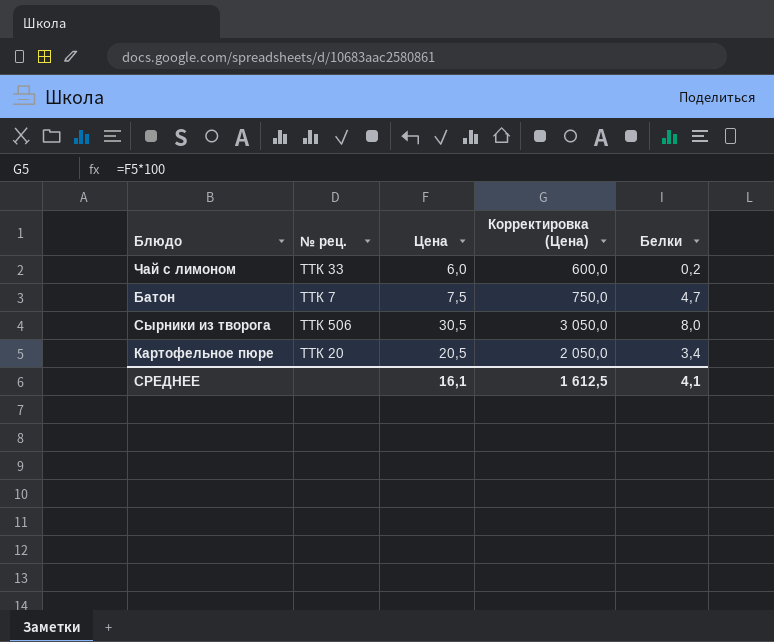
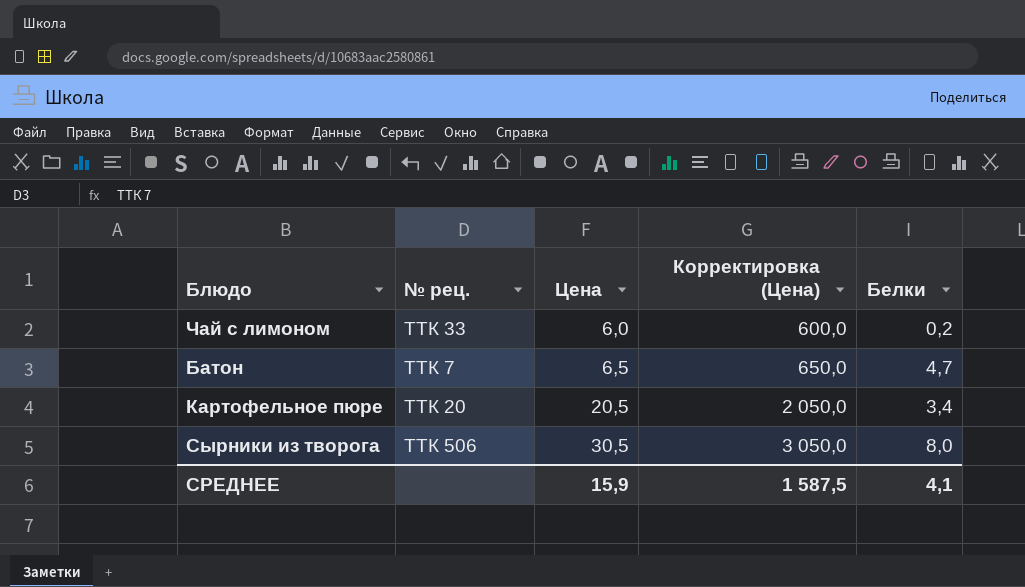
row order: none -> Цена ascending
Батон | Цена: 7,5 -> 6,5
Батон | Корректировка (Цена): 750,0 -> 650,0
СРЕДНЕЕ | Цена: 16,1 -> 15,9
СРЕДНЕЕ | Корректировка (Цена): 1 612,5 -> 1 587,5

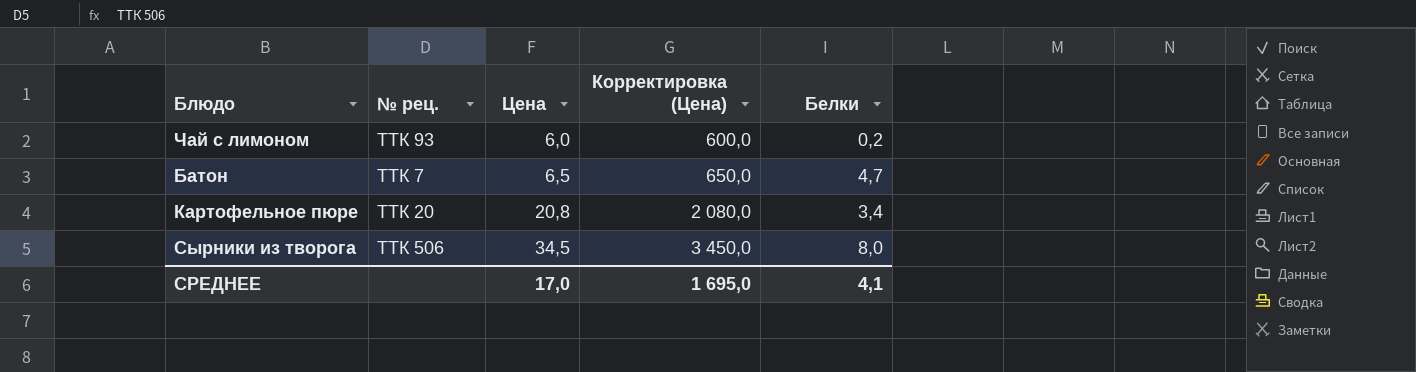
Чай с лимоном | № рец.: ТТК 33 -> ТТК 93
Картофельное пюре | Цена: 20,5 -> 20,8
Картофельное пюре | Корректировка (Цена): 2 050,0 -> 2 080,0
Сырники из творога | Цена: 30,5 -> 34,5
Сырники из творога | Корректировка (Цена): 3 050,0 -> 3 450,0
СРЕДНЕЕ | Цена: 15,9 -> 17,0
СРЕДНЕЕ | Корректировка (Цена): 1 587,5 -> 1 695,0

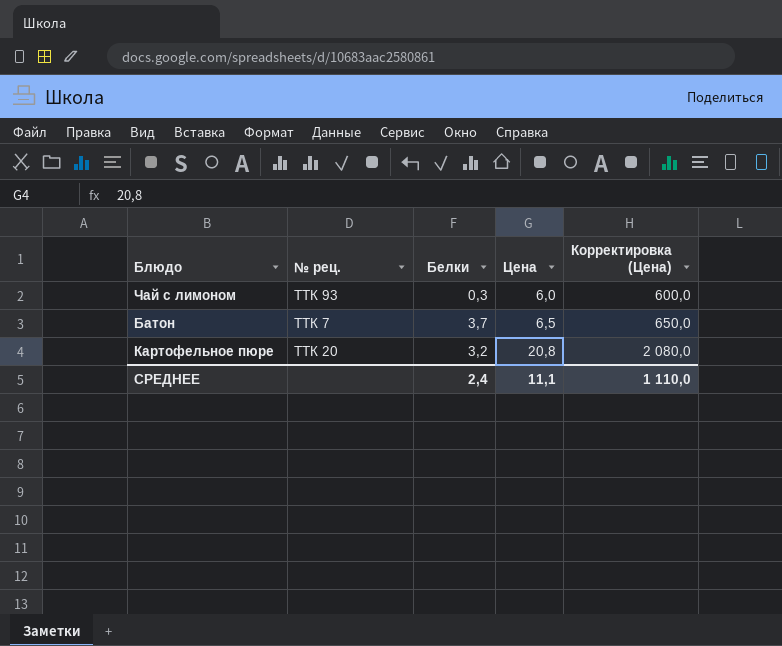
column Белки | position: 5 -> 3
row Сырники из творога: ТТК 506 | 34,5 | 3 450,0 | 8,0 -> none
Чай с лимоном | Белки: 0,2 -> 0,3
Батон | Белки: 4,7 -> 3,7
Картофельное пюре | Белки: 3,4 -> 3,2
СРЕДНЕЕ | Белки: 4,1 -> 2,4
СРЕДНЕЕ | Цена: 17,0 -> 11,1
СРЕДНЕЕ | Корректировка (Цена): 1 695,0 -> 1 110,0

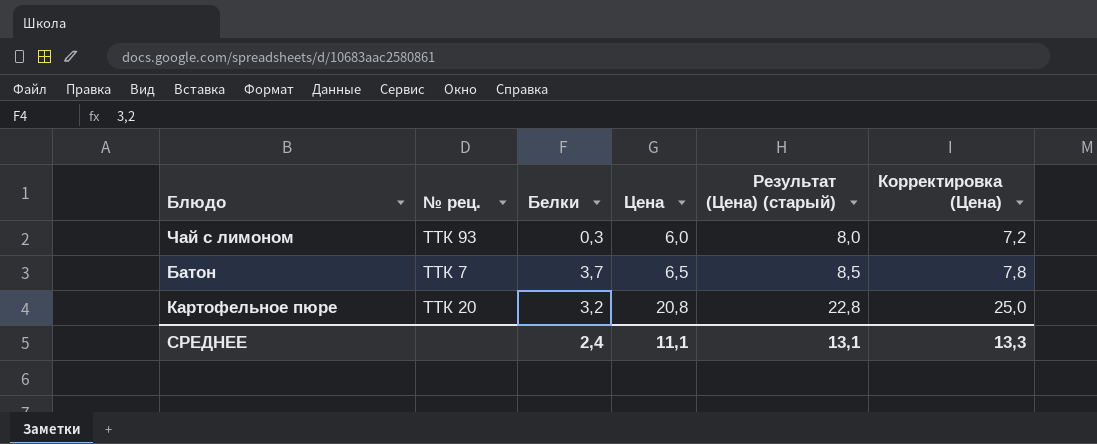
column Результат (Цена) (старый) | formula: none -> [Цена] + 2
column Корректировка (Цена) | formula: [Цена] * 100 -> [Цена] * 1,2
СРЕДНЕЕ | Корректировка (Цена): 1 110,0 -> 13,3

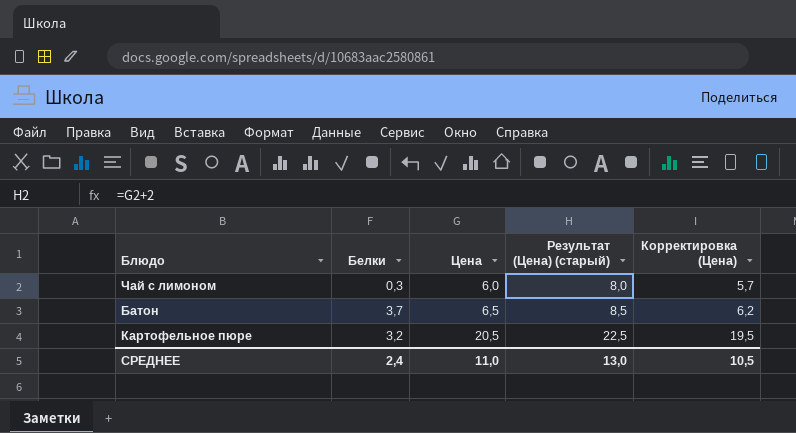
column № рец. | position: 2 -> none
column Корректировка (Цена) | formula: [Цена] * 1,2 -> [Цена] * 0,95
Картофельное пюре | Цена: 20,8 -> 20,5
Картофельное пюре | Результат (Цена) (старый): 22,8 -> 22,5
СРЕДНЕЕ | Цена: 11,1 -> 11,0
СРЕДНЕЕ | Результат (Цена) (старый): 13,1 -> 13,0
СРЕДНЕЕ | Корректировка (Цена): 13,3 -> 10,5

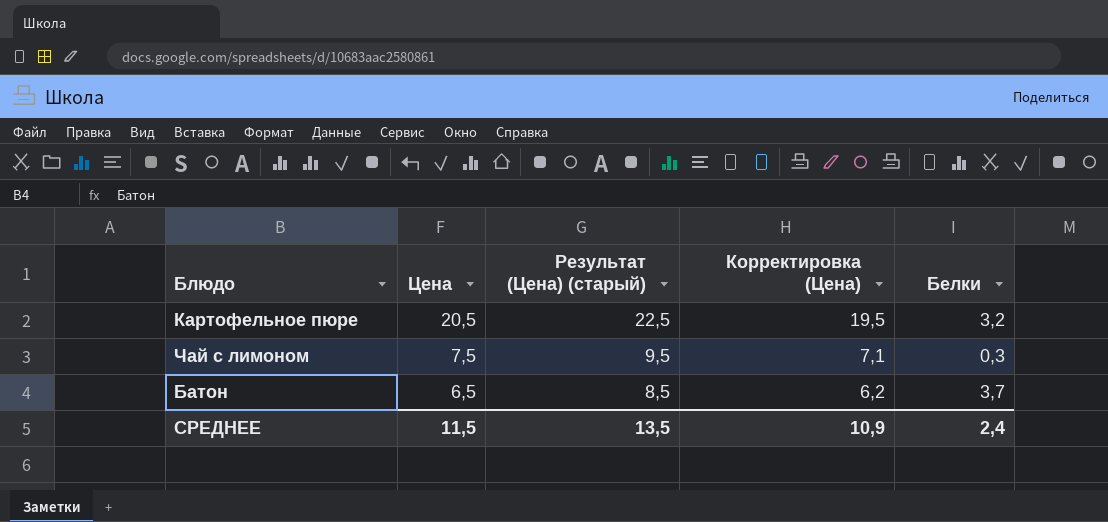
row order: Цена ascending -> Цена descending
column Белки | position: 2 -> 5
Чай с лимоном | Цена: 6,0 -> 7,5
Чай с лимоном | Результат (Цена) (старый): 8,0 -> 9,5
Чай с лимоном | Корректировка (Цена): 5,7 -> 7,1
СРЕДНЕЕ | Цена: 11,0 -> 11,5
СРЕДНЕЕ | Результат (Цена) (старый): 13,0 -> 13,5
СРЕДНЕЕ | Корректировка (Цена): 10,5 -> 10,9

